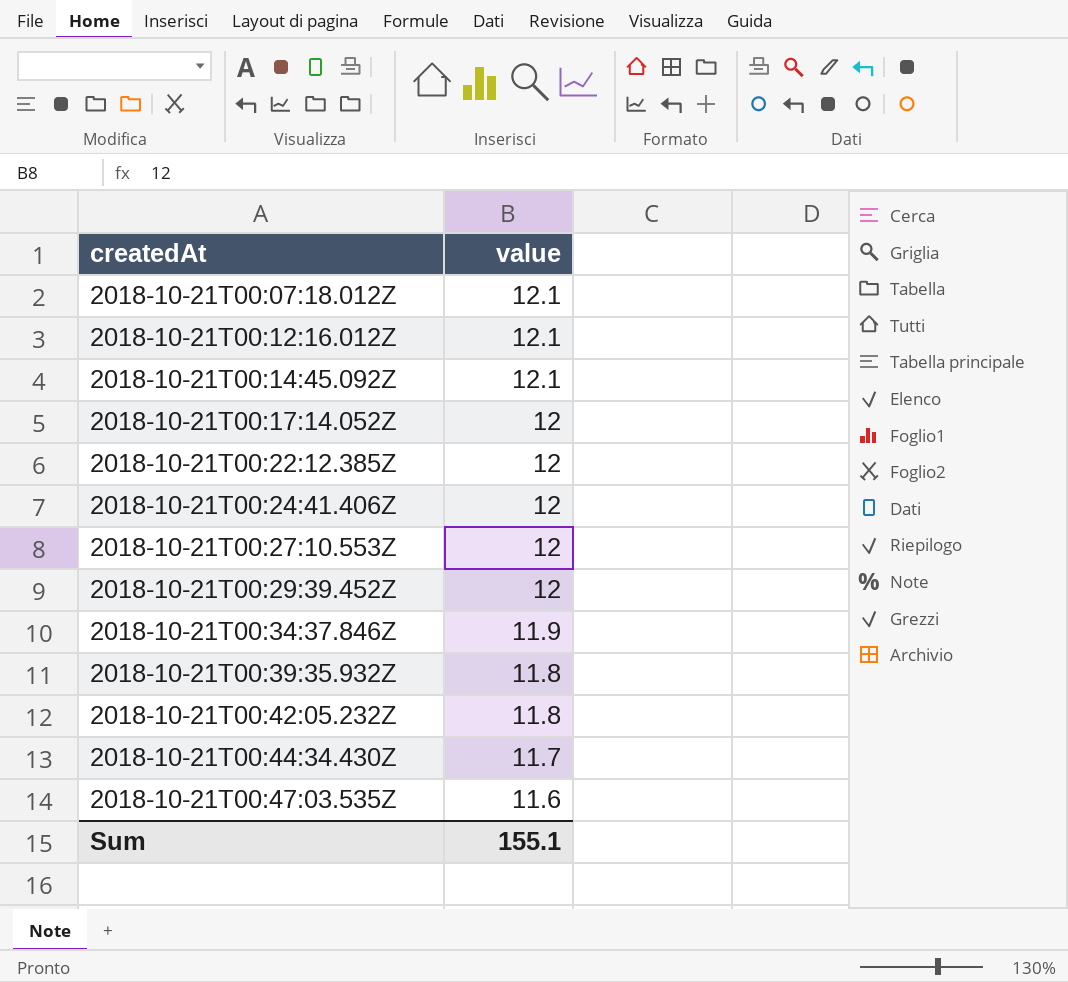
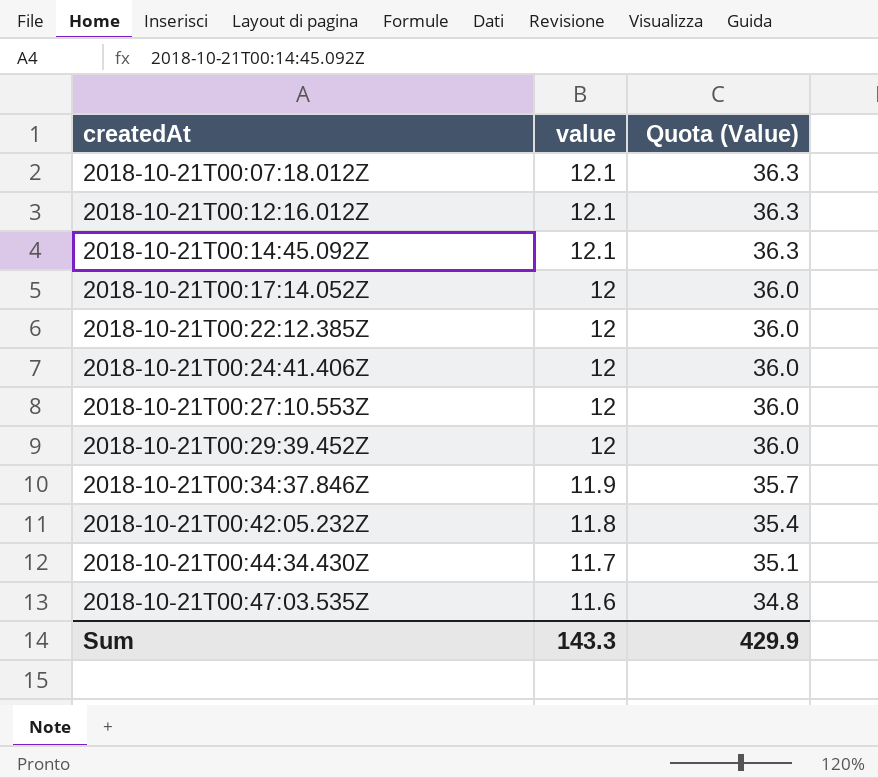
column Quota (Value) | formula: none -> [value] * 3
row 2018-10-21T00:39:35.932Z: 11.8 -> none
Sum | value: 155.1 -> 143.3

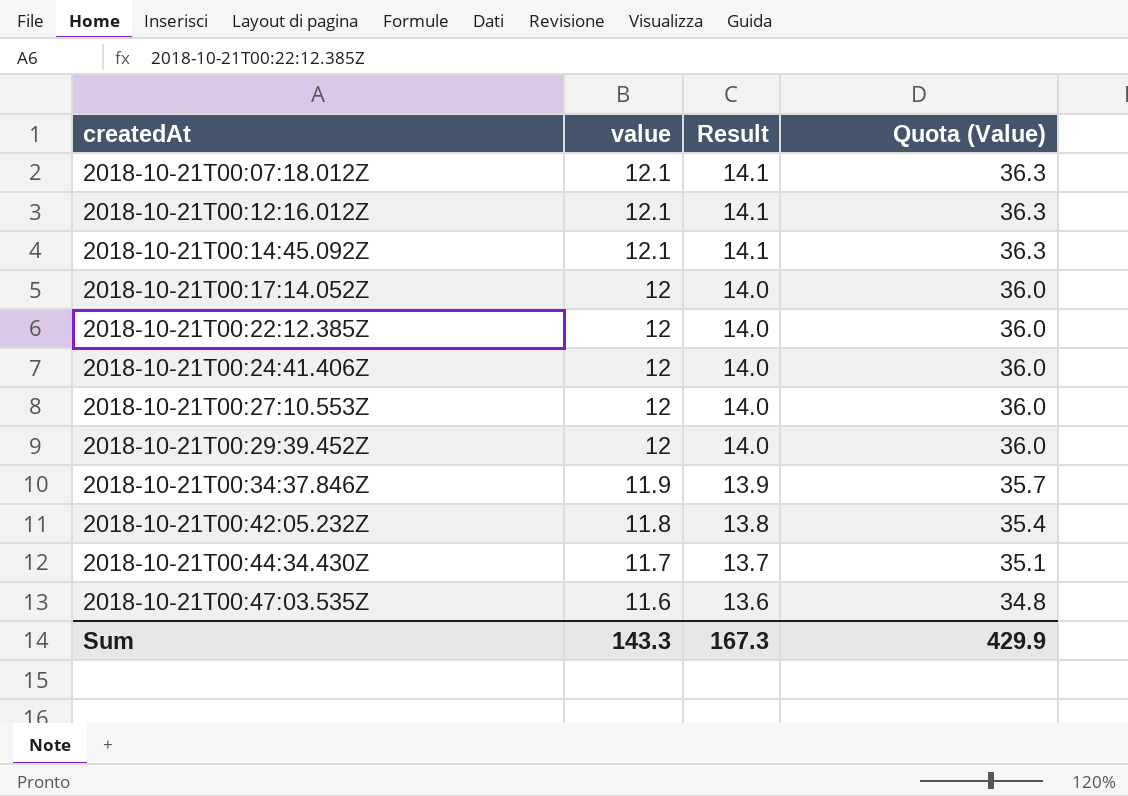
column Result | formula: none -> [value] + 2

